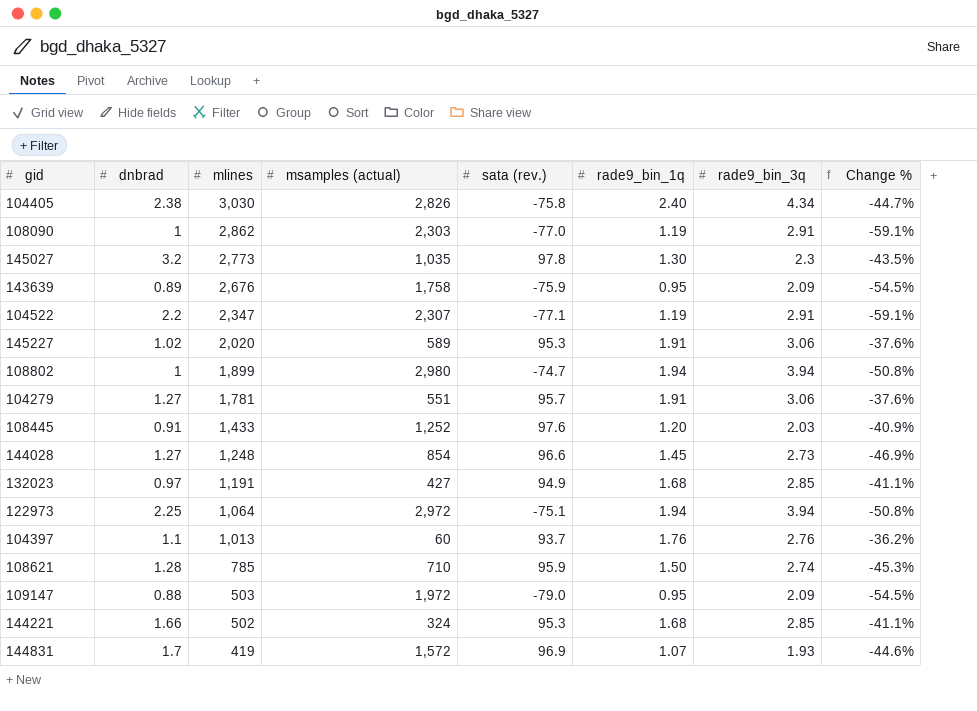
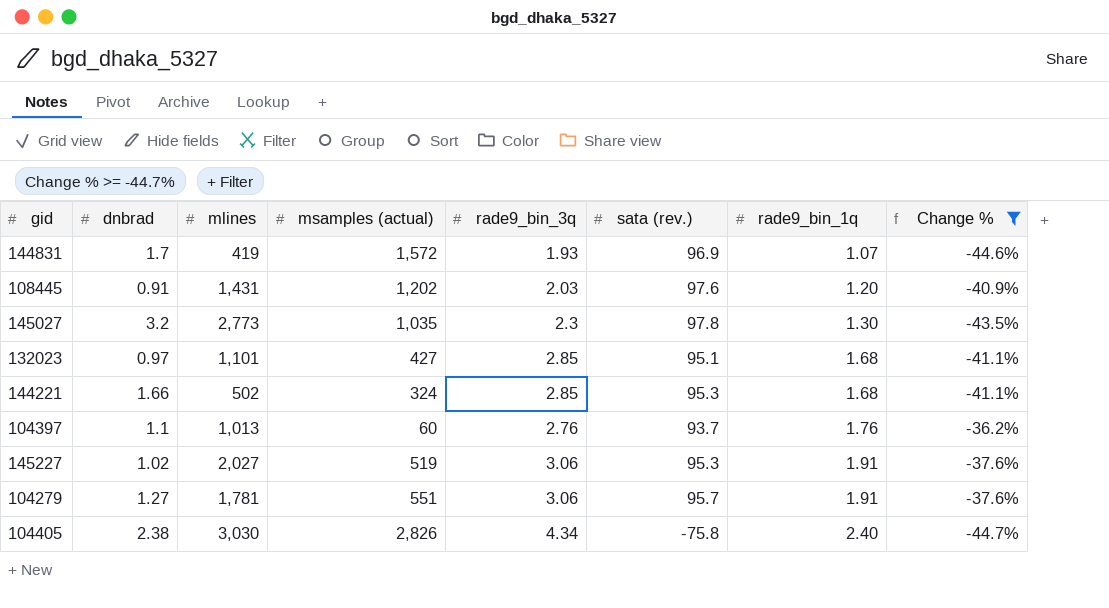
filter: none -> Change % >= -44.7%
row order: mlines descending -> rade9_bin_1q ascending
column rade9_bin_3q | position: 7 -> 5
108445 | mlines: 1,433 -> 1,431
108445 | msamples (actual): 1,252 -> 1,202
132023 | mlines: 1,191 -> 1,101
132023 | sata (rev.): 94.9 -> 95.1
145227 | mlines: 2,020 -> 2,027
145227 | msamples (actual): 589 -> 519

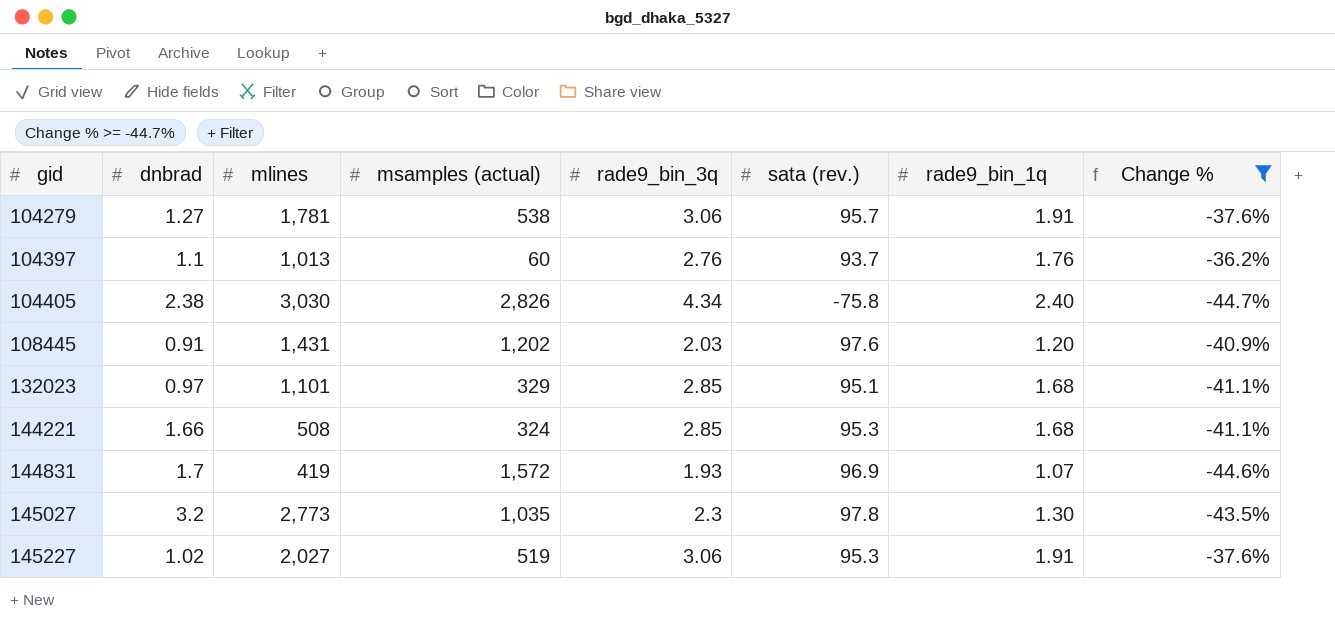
row order: rade9_bin_1q ascending -> gid ascending
104279 | msamples (actual): 551 -> 538
132023 | msamples (actual): 427 -> 329
144221 | mlines: 502 -> 508

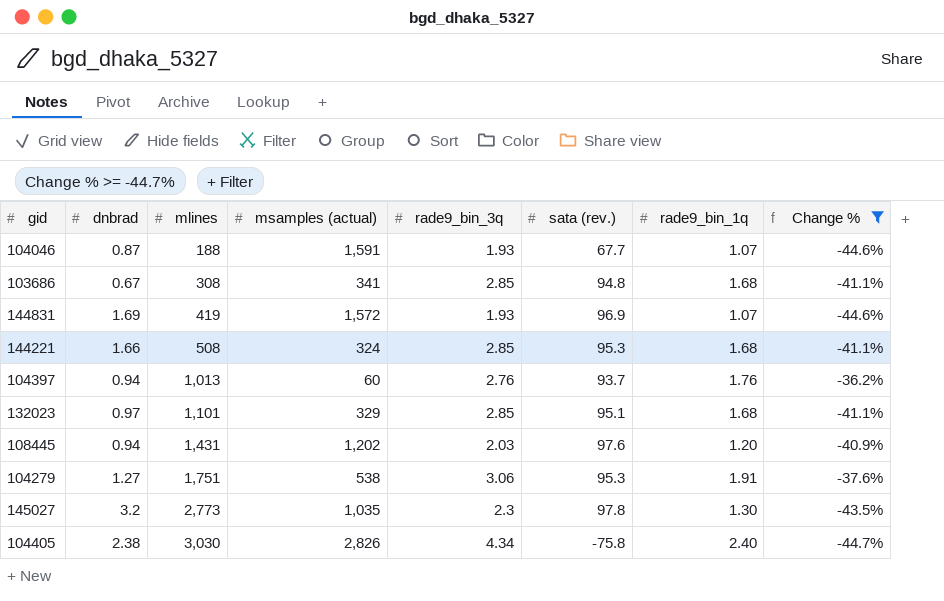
row order: gid ascending -> mlines ascending
row 145227: 1.02 | 2,027 | 519 | 3.06 | 95.3 | 1.91 | -37.6% -> none
row 104046: none -> 0.87 | 188 | 1,591 | 1.93 | 67.7 | 1.07 | -44.6%
row 103686: none -> 0.67 | 308 | 341 | 2.85 | 94.8 | 1.68 | -41.1%
144831 | dnbrad: 1.7 -> 1.69
104397 | dnbrad: 1.1 -> 0.94
108445 | dnbrad: 0.91 -> 0.94
104279 | mlines: 1,781 -> 1,751
104279 | sata (rev.): 95.7 -> 95.3

